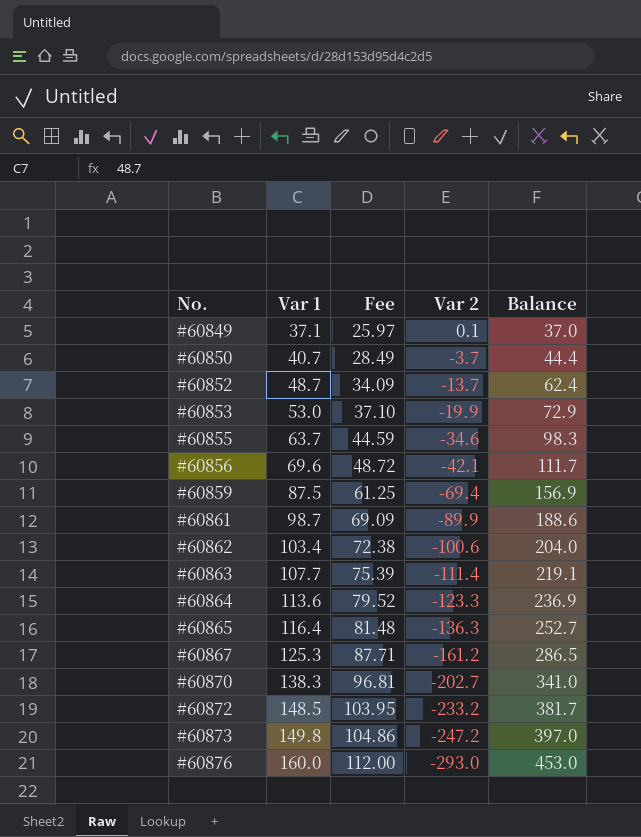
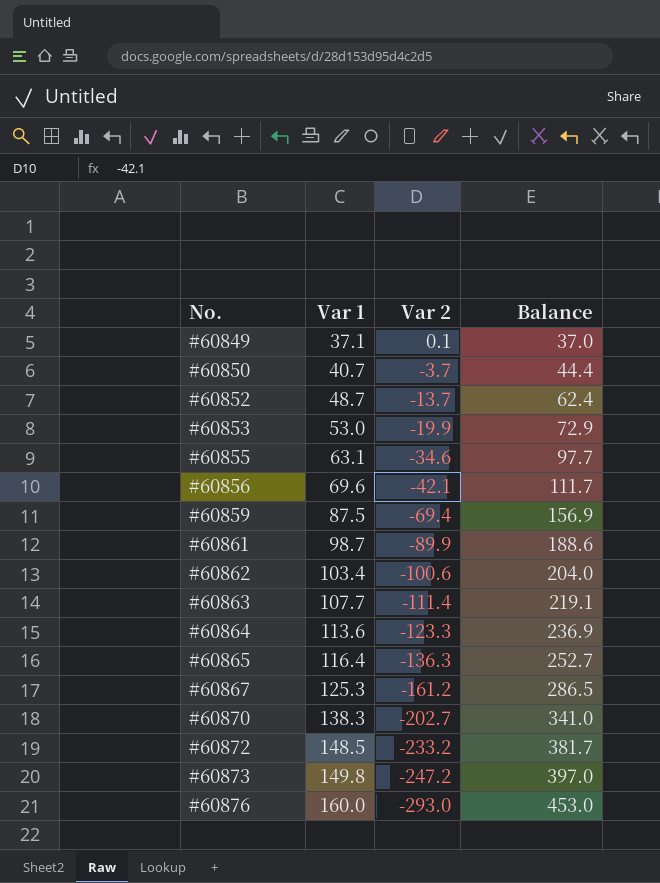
column Fee | formula: [Var 1] * 0.7 -> none
#60855 | Var 1: 63.7 -> 63.1
#60855 | Balance: 98.3 -> 97.7

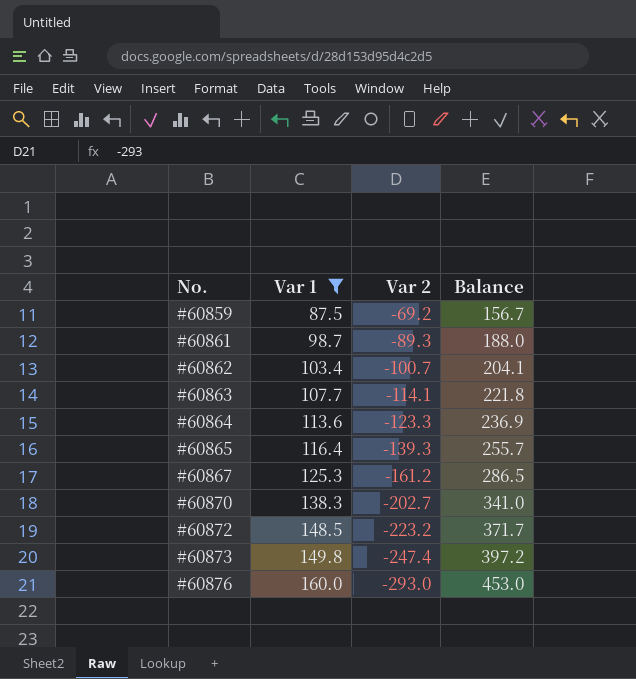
filter: none -> Var 1 >= 87.5
#60859 | Var 2: -69.4 -> -69.2
#60859 | Balance: 156.9 -> 156.7
#60861 | Var 2: -89.9 -> -89.3
#60861 | Balance: 188.6 -> 188.0
#60862 | Var 2: -100.6 -> -100.7
#60862 | Balance: 204.0 -> 204.1
#60863 | Var 2: -111.4 -> -114.1
#60863 | Balance: 219.1 -> 221.8
#60865 | Var 2: -136.3 -> -139.3
#60865 | Balance: 252.7 -> 255.7
#60872 | Var 2: -233.2 -> -223.2
#60872 | Balance: 381.7 -> 371.7
#60873 | Var 2: -247.2 -> -247.4
#60873 | Balance: 397.0 -> 397.2

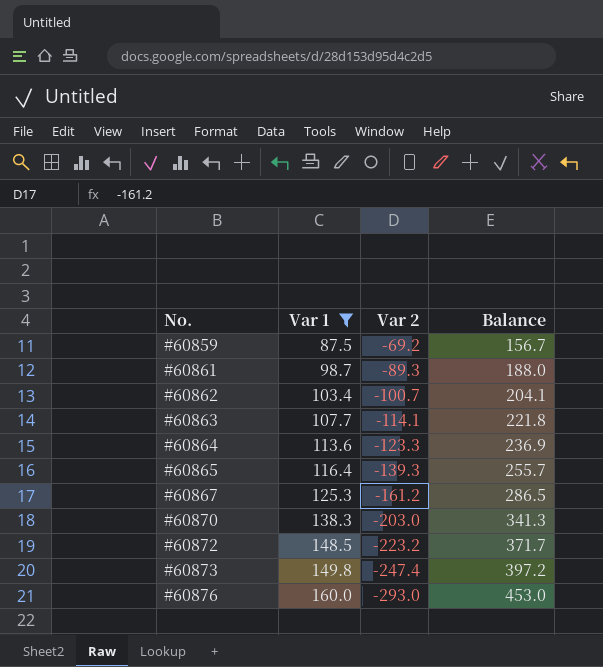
#60870 | Var 2: -202.7 -> -203.0
#60870 | Balance: 341.0 -> 341.3

